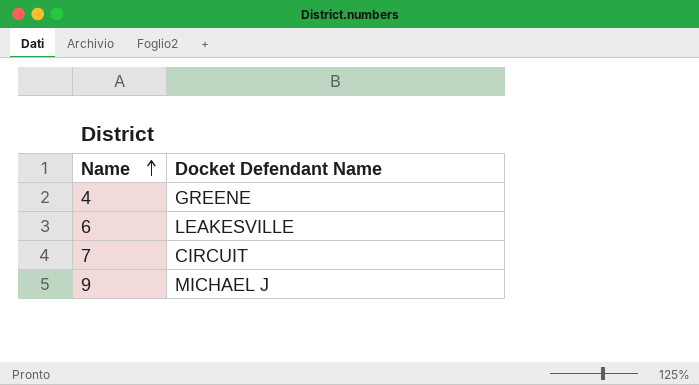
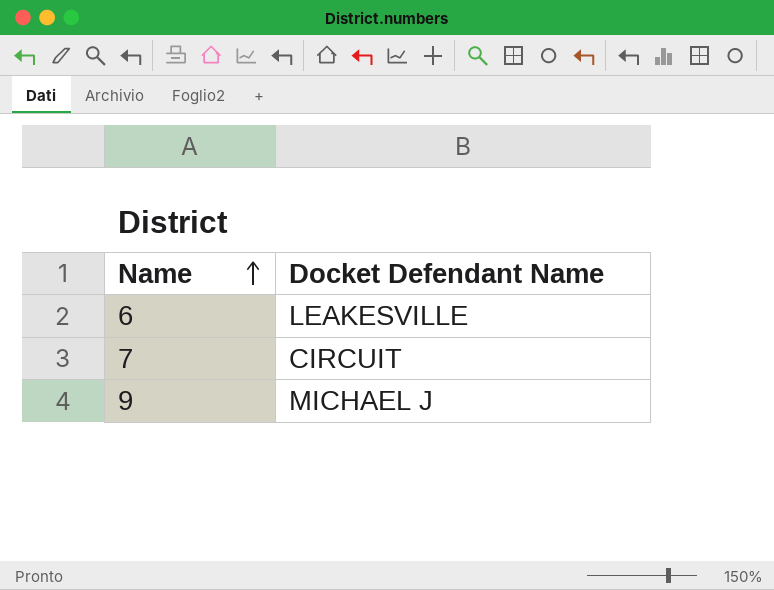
row 4: GREENE -> none

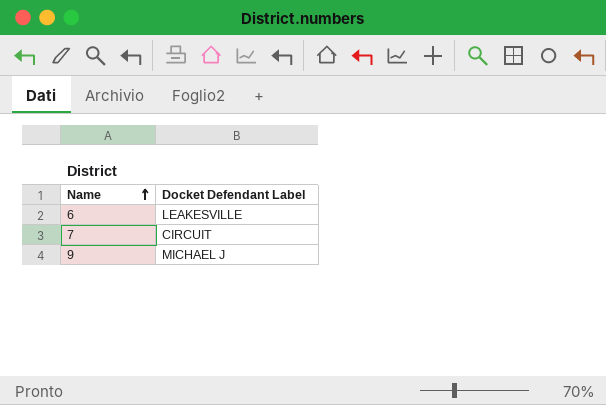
column name: Docket Defendant Name -> Docket Defendant Label

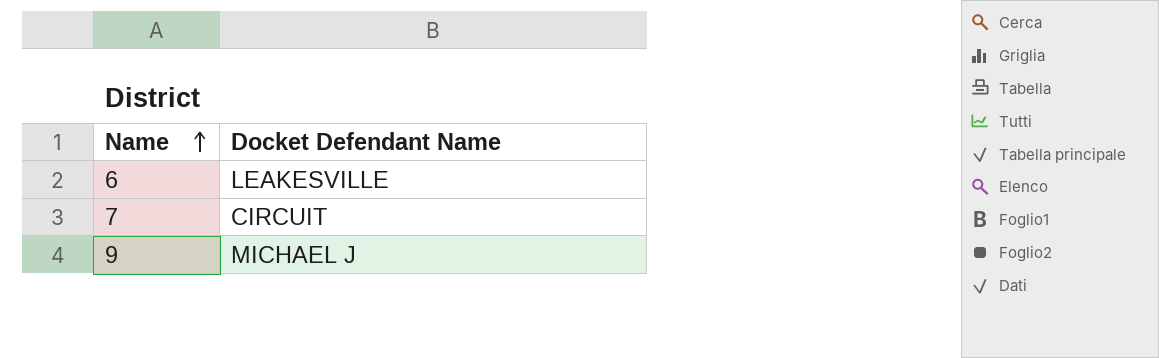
column name: Docket Defendant Label -> Docket Defendant Name

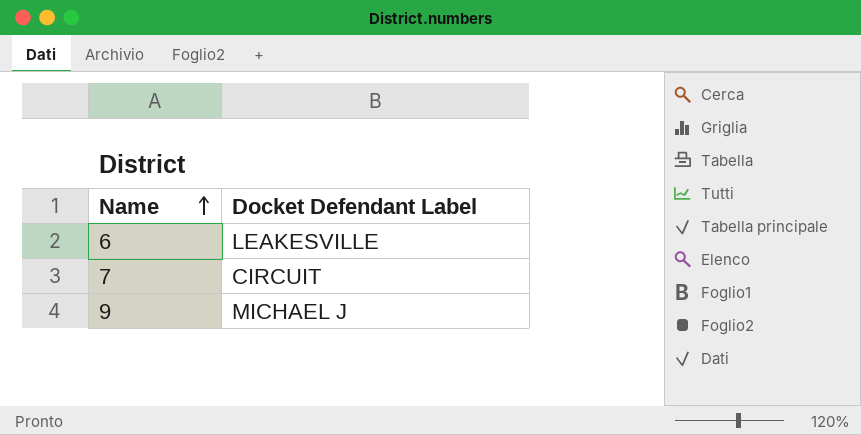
column name: Docket Defendant Name -> Docket Defendant Label

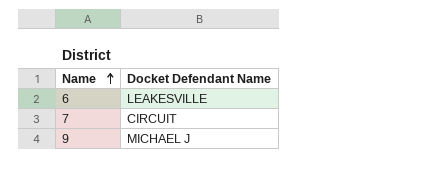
column name: Docket Defendant Label -> Docket Defendant Name

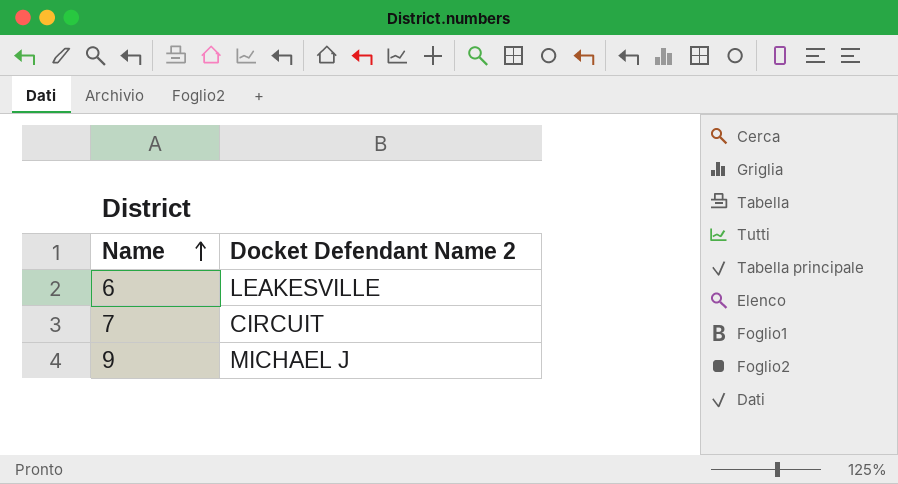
column name: Docket Defendant Name -> Docket Defendant Name 2

